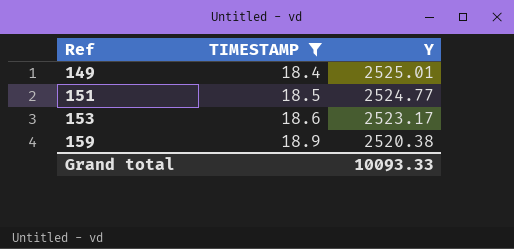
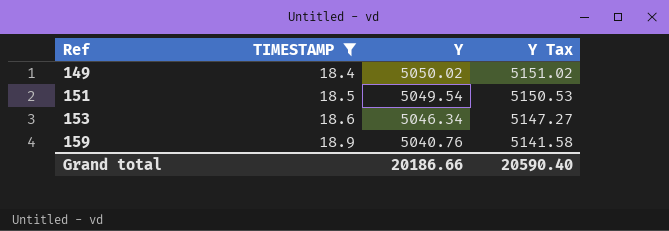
column Y Tax | formula: none -> [Y] * 1.02
149 | Y: 2525.01 -> 5050.02
151 | Y: 2524.77 -> 5049.54
153 | Y: 2523.17 -> 5046.34
159 | Y: 2520.38 -> 5040.76
Grand total | Y: 10093.33 -> 20186.66

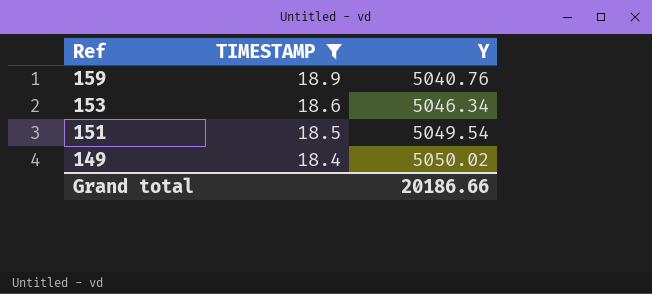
row order: Ref ascending -> Ref descending
column Y Tax | formula: [Y] * 1.02 -> none

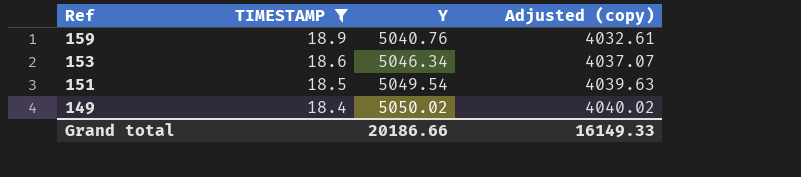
column Adjusted (copy) | formula: none -> [Y] * 0.8

